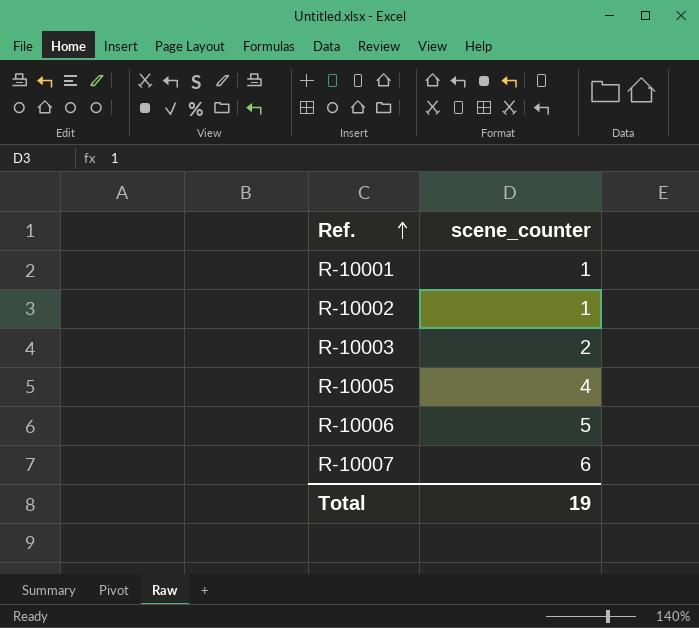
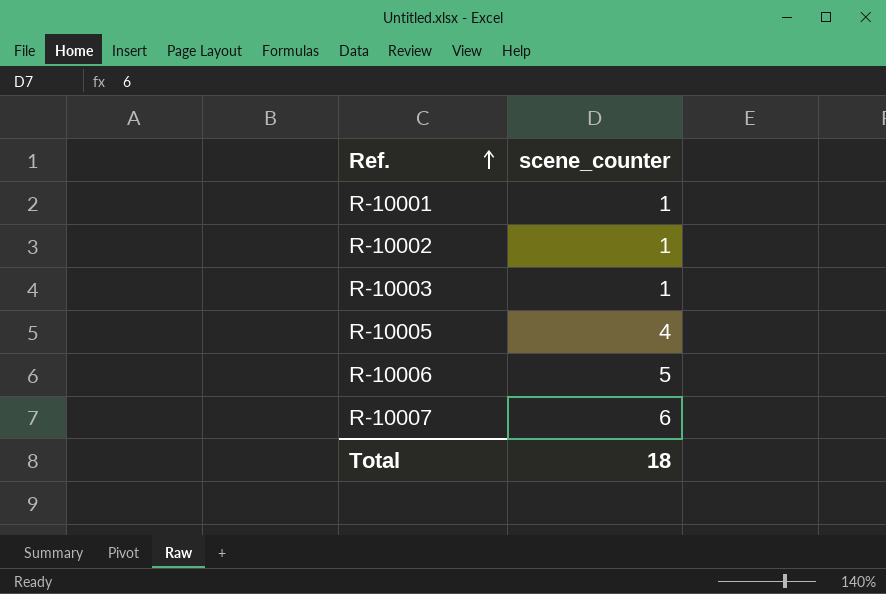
R-10003 | scene_counter: 2 -> 1
Total | scene_counter: 19 -> 18

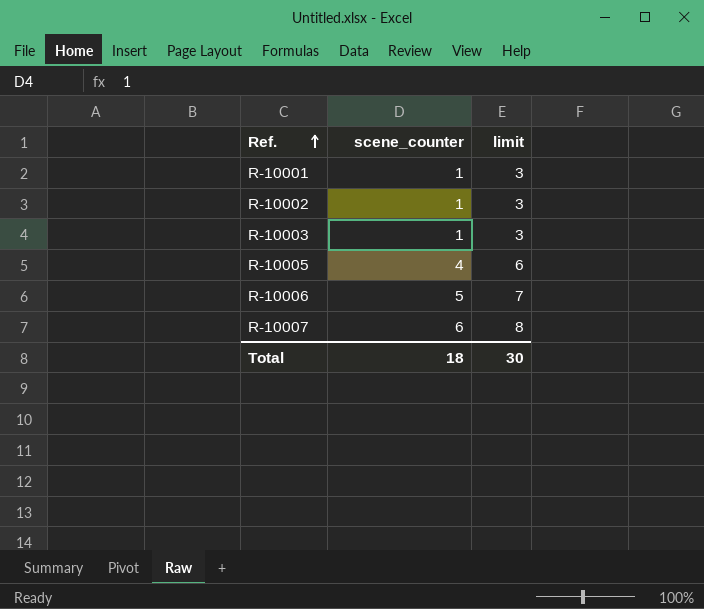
column limit | formula: none -> [scene_counter] + 2

